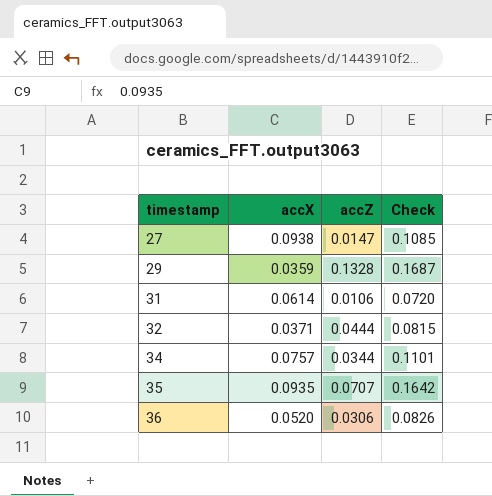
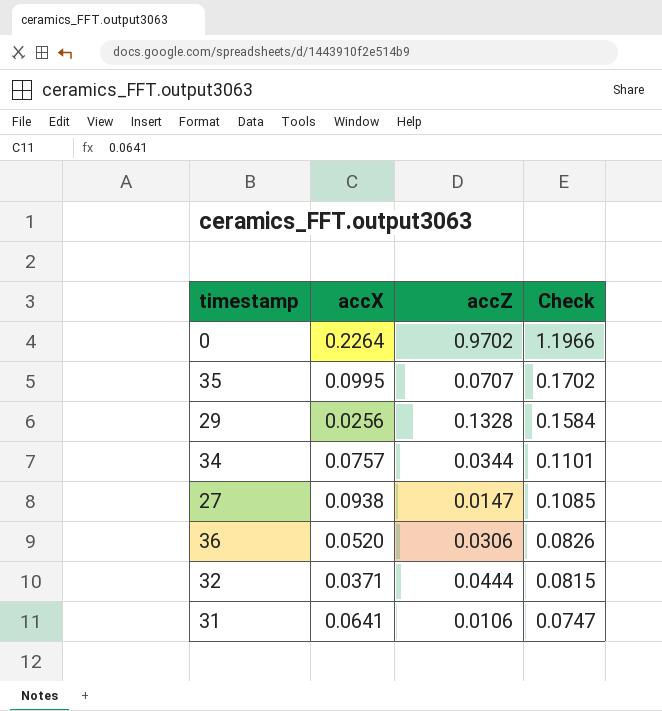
row order: timestamp ascending -> Check descending
row 0: none -> 0.2264 | 0.9702 | 1.1966
35 | accX: 0.0935 -> 0.0995
35 | Check: 0.1642 -> 0.1702
29 | accX: 0.0359 -> 0.0256
29 | Check: 0.1687 -> 0.1584
31 | accX: 0.0614 -> 0.0641
31 | Check: 0.0720 -> 0.0747

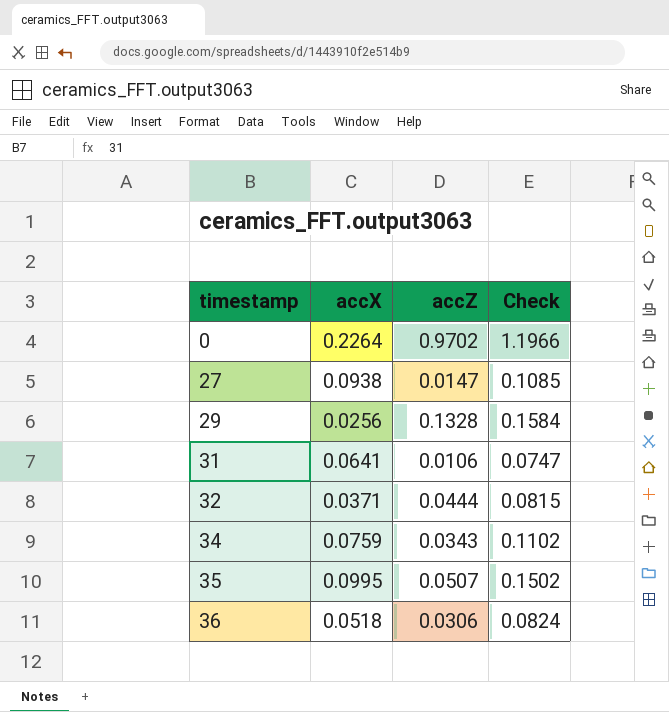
row order: Check descending -> timestamp ascending
34 | accX: 0.0757 -> 0.0759
34 | accZ: 0.0344 -> 0.0343
34 | Check: 0.1101 -> 0.1102
35 | accZ: 0.0707 -> 0.0507
35 | Check: 0.1702 -> 0.1502
36 | accX: 0.0520 -> 0.0518
36 | Check: 0.0826 -> 0.0824

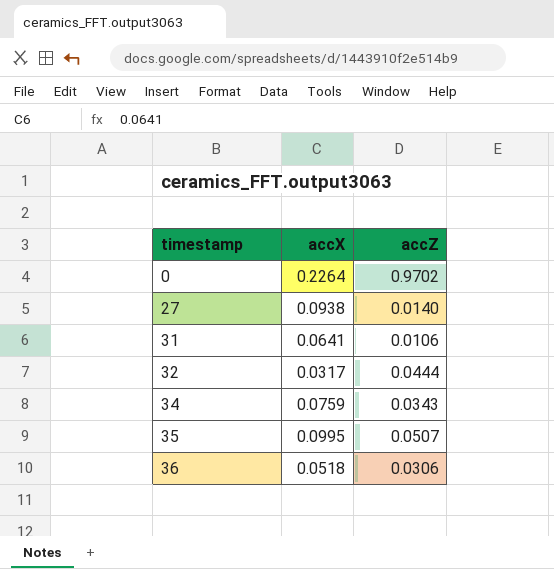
column Check | formula: [accX] + [accZ] -> none
row 29: 0.0256 | 0.1328 | 0.1584 -> none
27 | accZ: 0.0147 -> 0.0140
32 | accX: 0.0371 -> 0.0317

